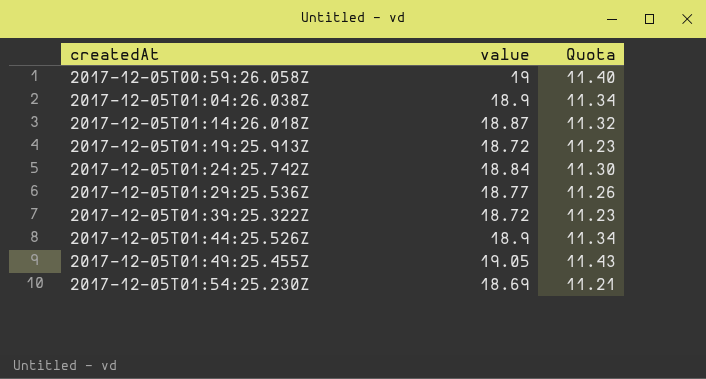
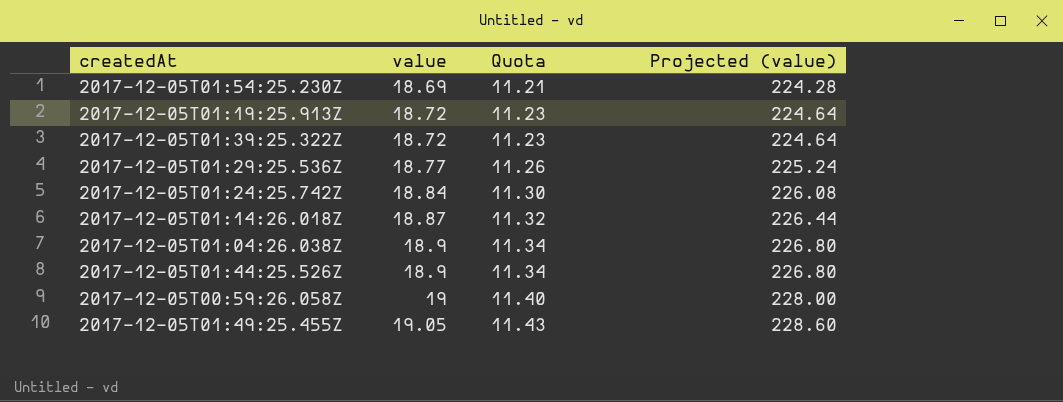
row order: createdAt ascending -> value ascending
column Projected (value) | formula: none -> [value] * 12

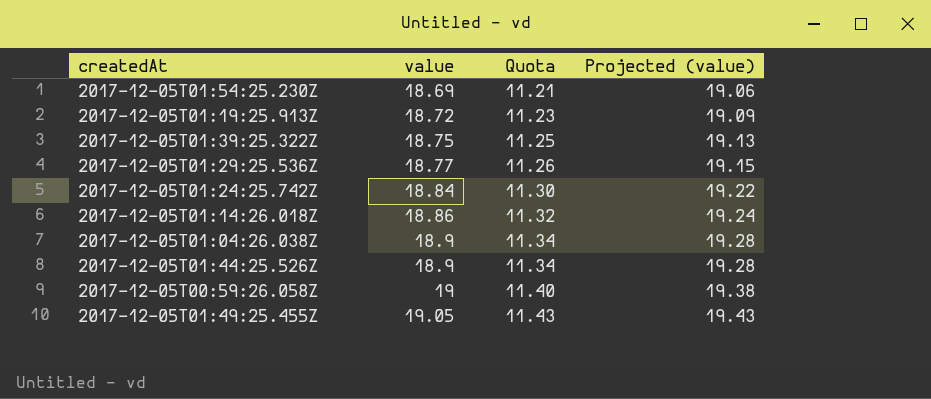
column Projected (value) | formula: [value] * 12 -> [value] * 1.02
2017-12-05T01:39:25.322Z | value: 18.72 -> 18.75
2017-12-05T01:39:25.322Z | Quota: 11.23 -> 11.25
2017-12-05T01:14:26.018Z | value: 18.87 -> 18.86

